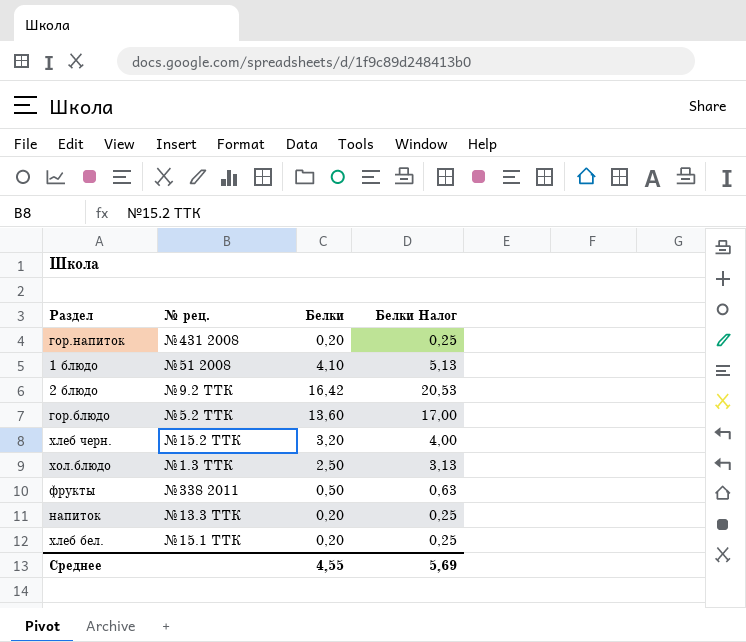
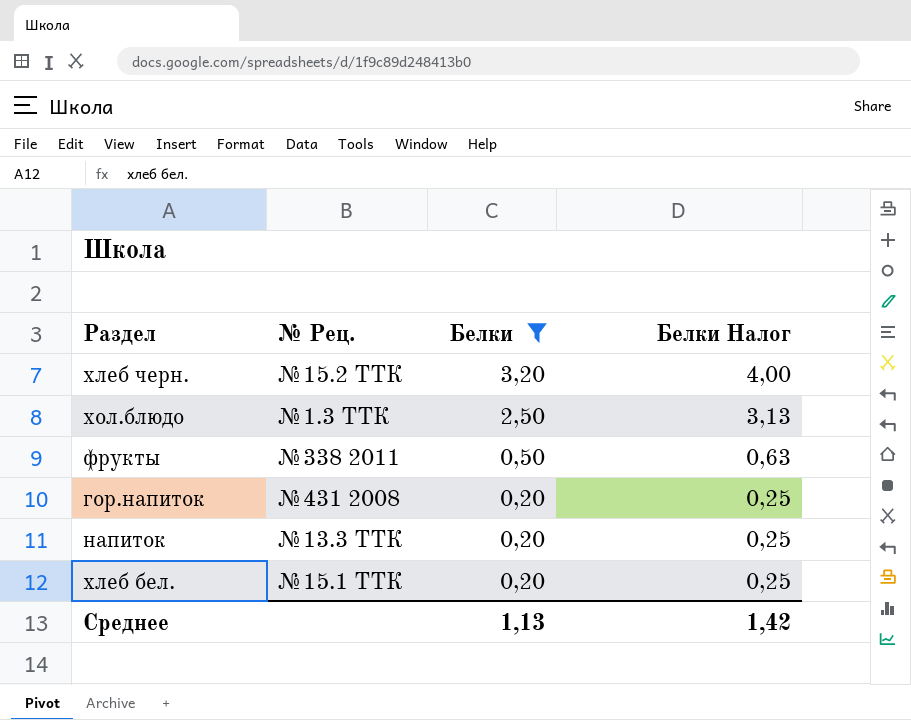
filter: none -> Белки <= 3,20
row order: none -> Белки descending
column name: № рец. -> № Рец.
Среднее | Белки: 4,55 -> 1,13
Среднее | Белки Налог: 5,69 -> 1,42

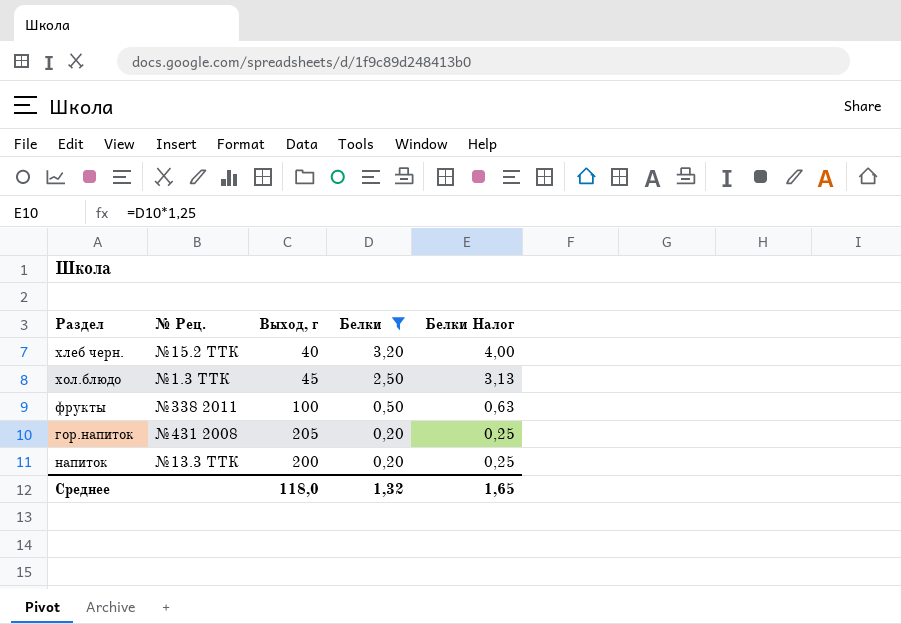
column Выход, г | position: none -> 3
row хлеб бел.: №15.1 ТТК | 0,20 | 0,25 -> none
Среднее | Белки: 1,13 -> 1,32
Среднее | Белки Налог: 1,42 -> 1,65

